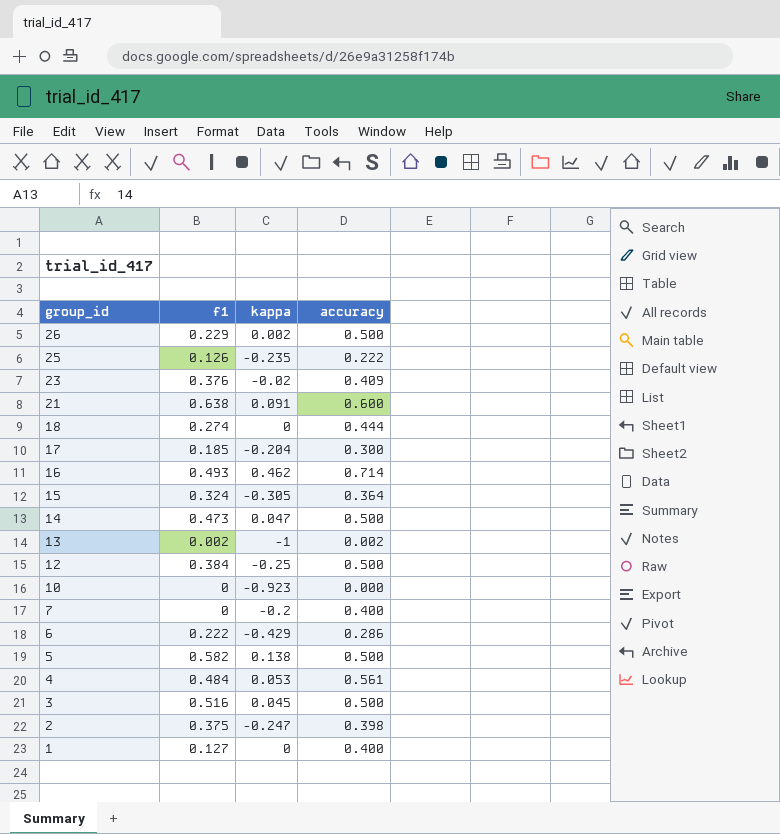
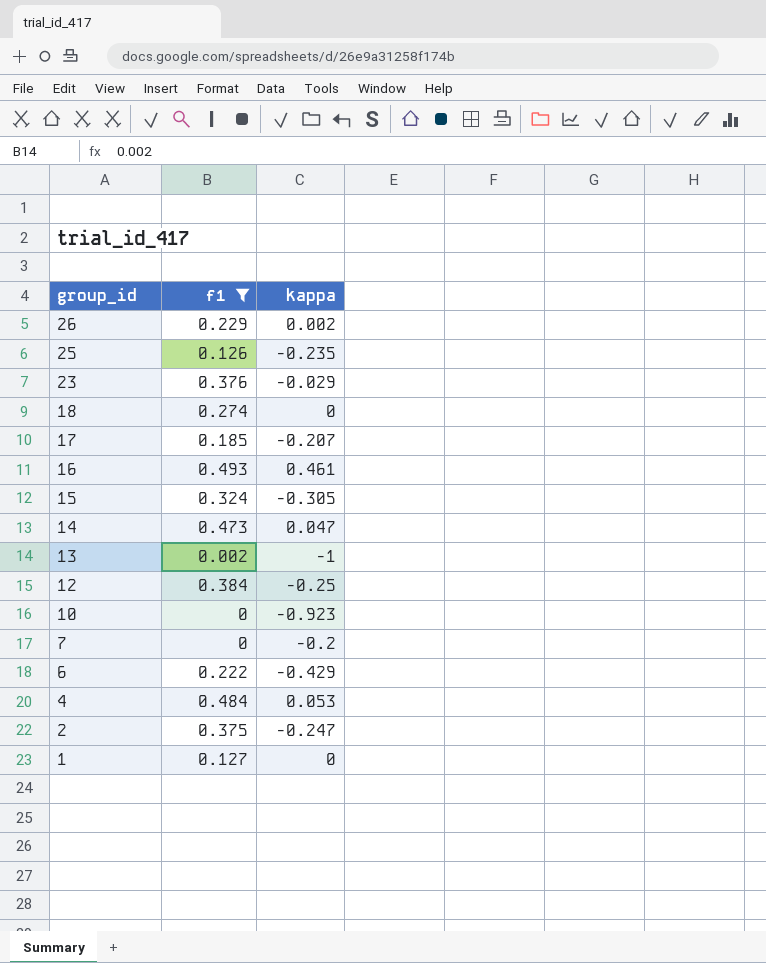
filter: none -> f1 <= 0.493
column accuracy | position: 4 -> none
23 | kappa: -0.02 -> -0.029
17 | kappa: -0.204 -> -0.207
16 | kappa: 0.462 -> 0.461

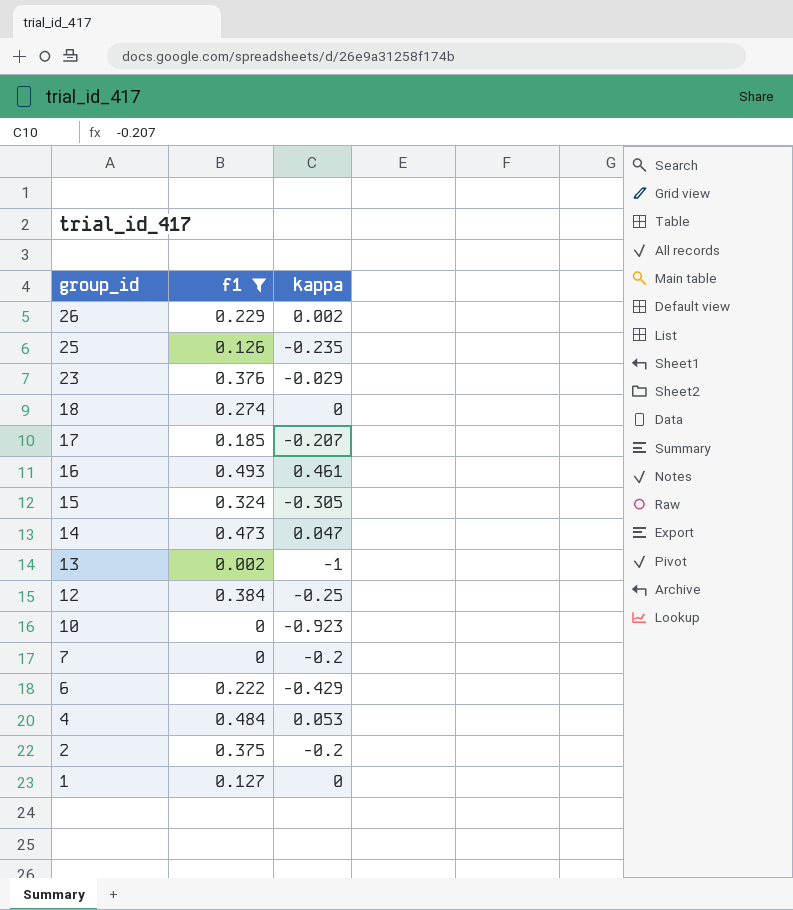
2 | kappa: -0.247 -> -0.2

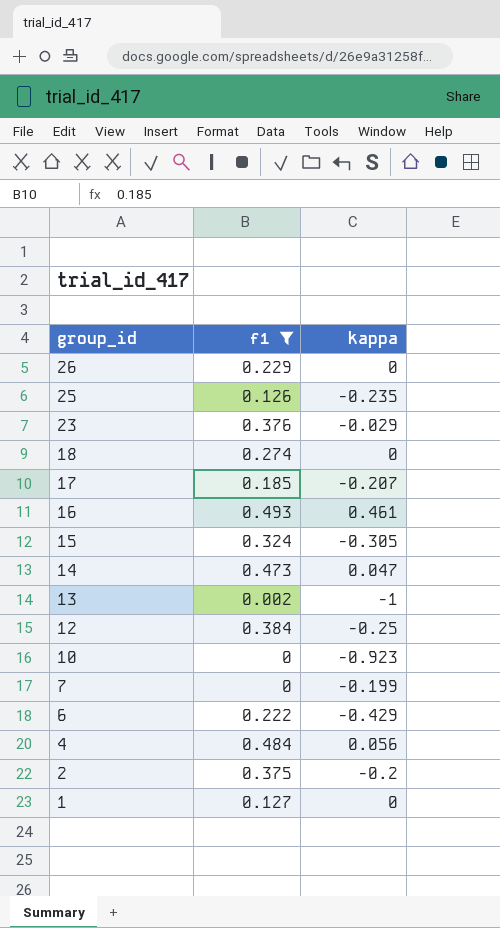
26 | kappa: 0.002 -> 0
7 | kappa: -0.2 -> -0.199
4 | kappa: 0.053 -> 0.056

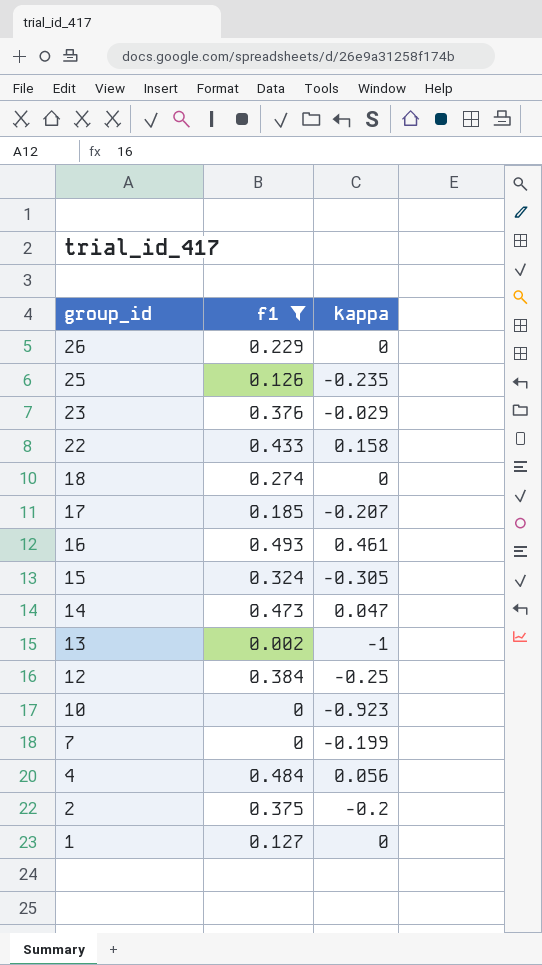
row 6: 0.222 | -0.429 -> none
row 22: none -> 0.433 | 0.158

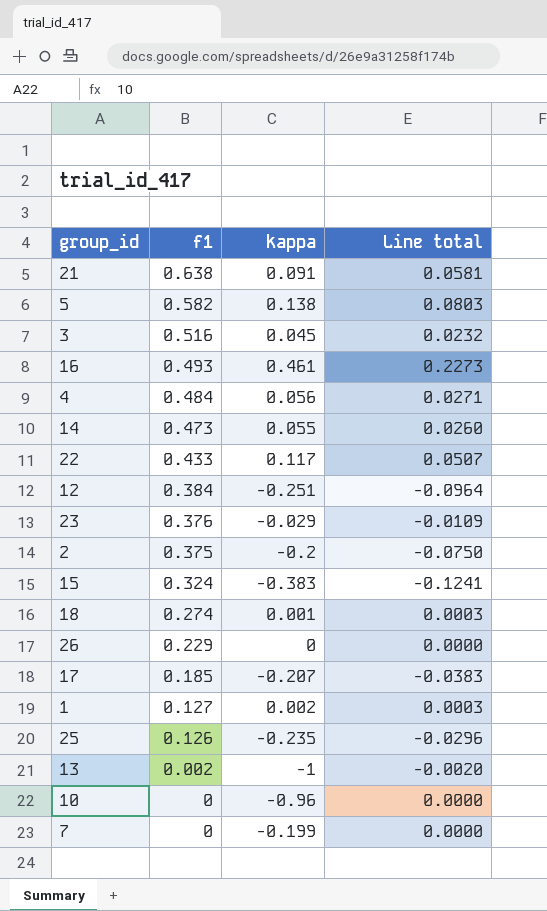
filter: f1 <= 0.493 -> none
row order: group_id descending -> f1 descending
column Line total | formula: none -> [f1] * [kappa]
14 | kappa: 0.047 -> 0.055
22 | kappa: 0.158 -> 0.117
12 | kappa: -0.25 -> -0.251
15 | kappa: -0.305 -> -0.383
18 | kappa: 0 -> 0.001
1 | kappa: 0 -> 0.002
10 | kappa: -0.923 -> -0.96

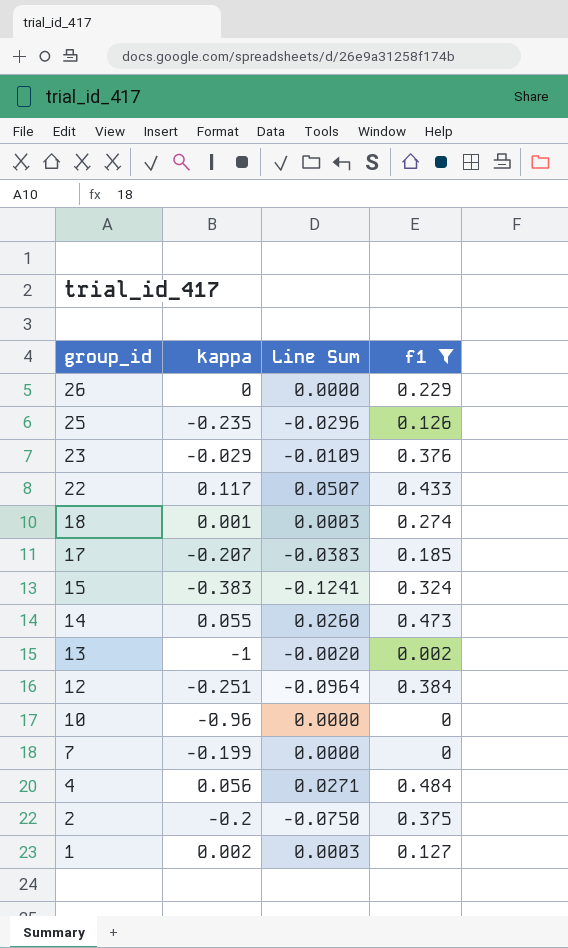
filter: none -> f1 <= 0.484
row order: f1 descending -> group_id descending
column name: Line total -> Line Sum
column f1 | position: 2 -> 4

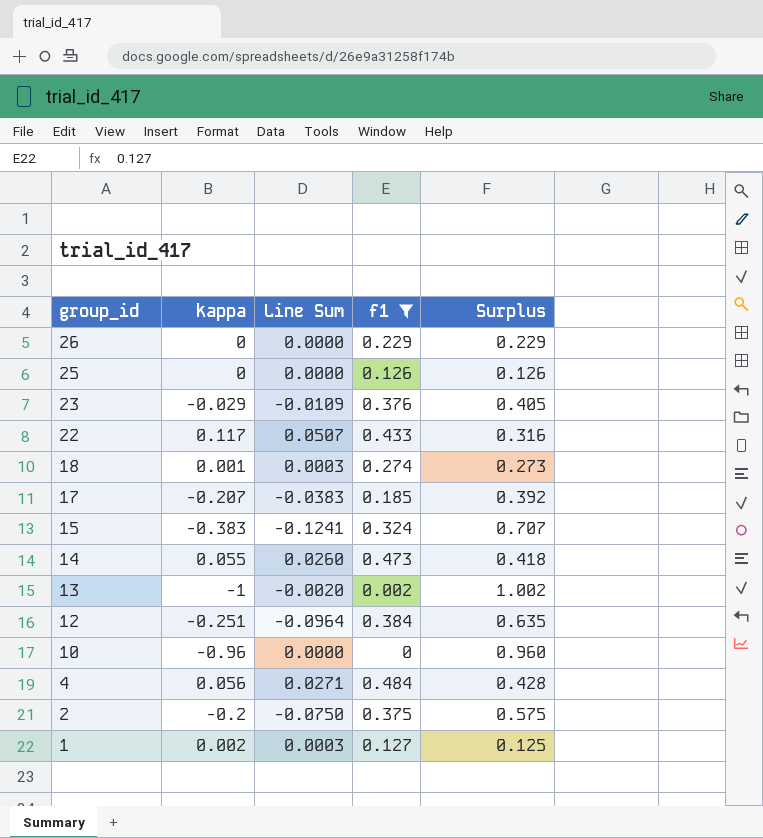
column Surplus | formula: none -> [f1] - [kappa]
row 7: -0.199 | 0.0000 | 0 -> none
25 | kappa: -0.235 -> 0
25 | Line Sum: -0.0296 -> 0.0000

